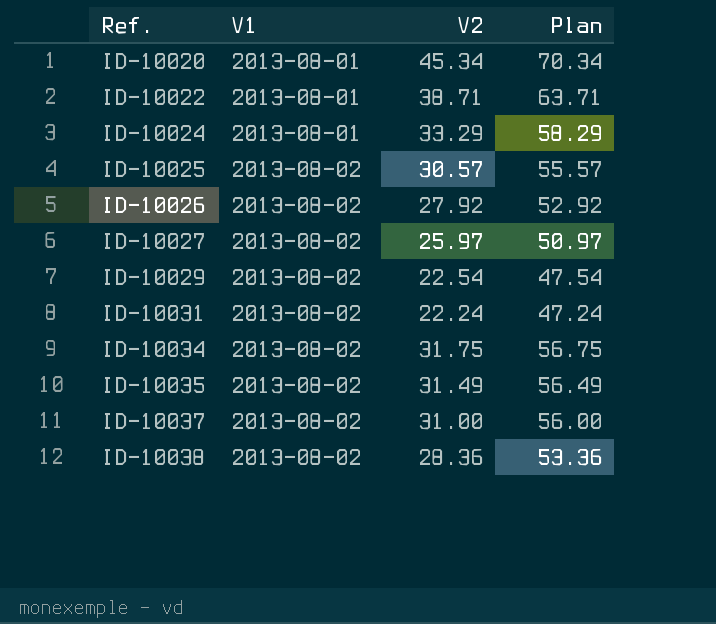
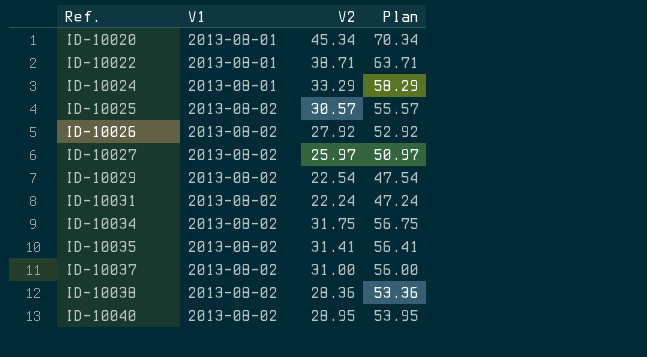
ID-10035 | V2: 31.49 -> 31.41
ID-10035 | Plan: 56.49 -> 56.41
row ID-10040: none -> 2013-08-02 | 28.95 | 53.95

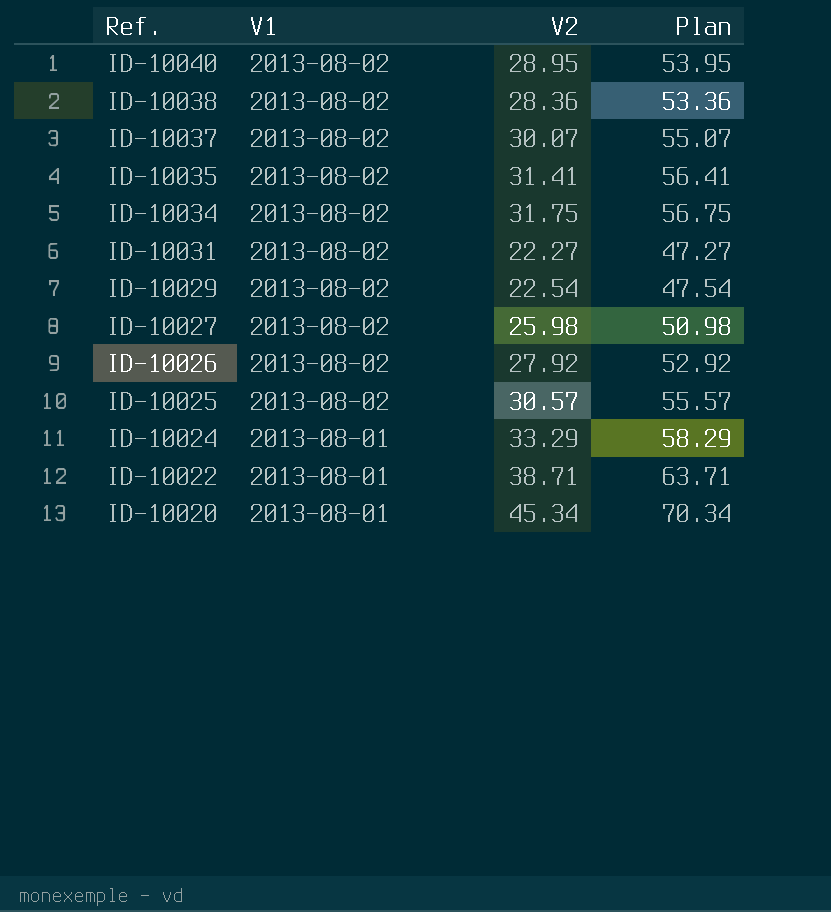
row order: Ref. ascending -> Ref. descending
ID-10037 | V2: 31.00 -> 30.07
ID-10037 | Plan: 56.00 -> 55.07
ID-10031 | V2: 22.24 -> 22.27
ID-10031 | Plan: 47.24 -> 47.27
ID-10027 | V2: 25.97 -> 25.98
ID-10027 | Plan: 50.97 -> 50.98

